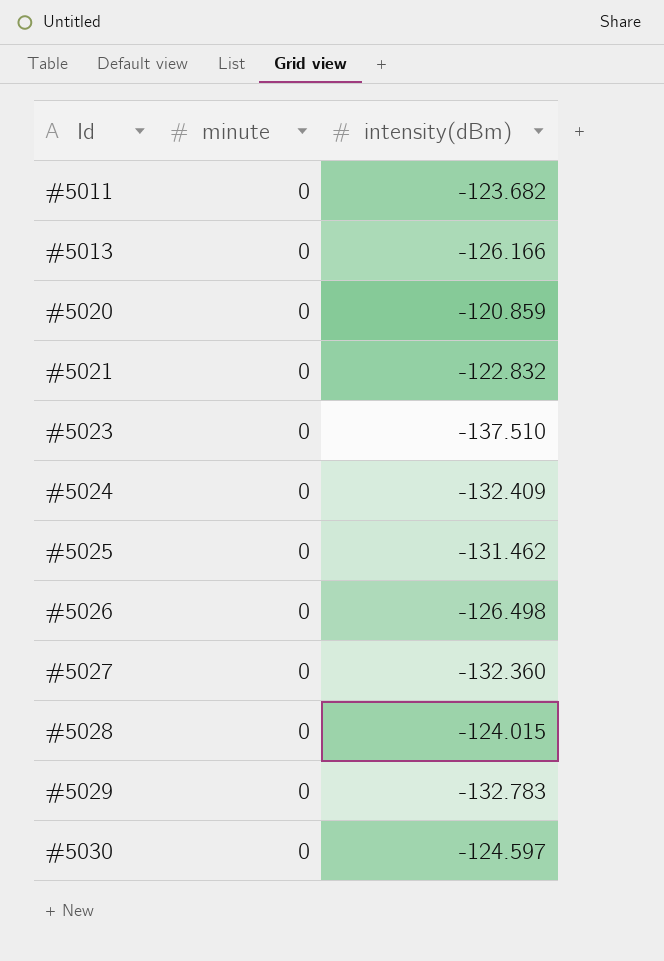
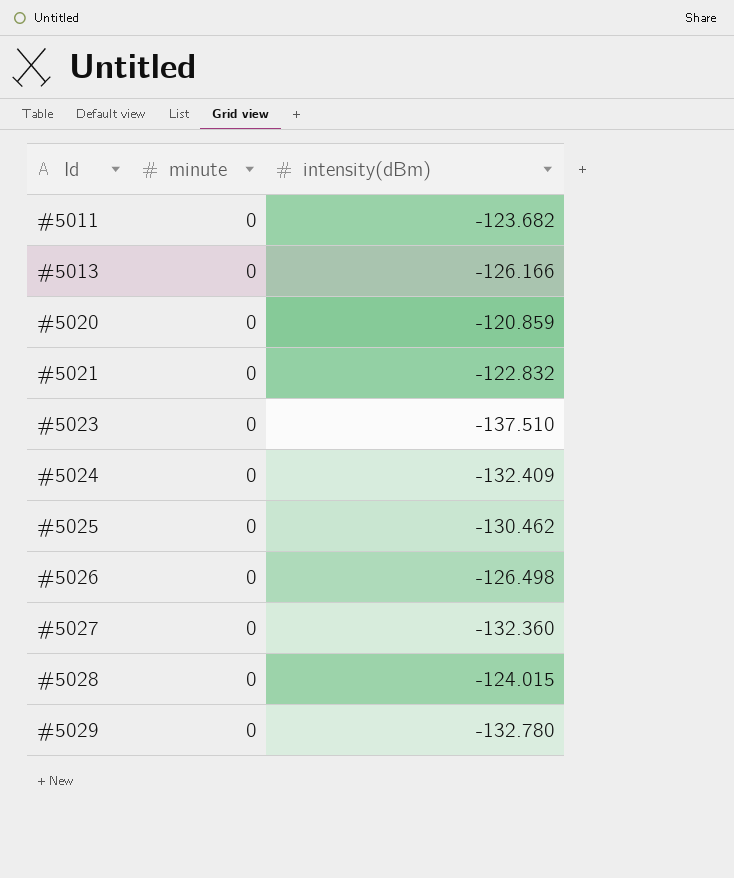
row #5030: 0 | -124.597 -> none
#5025 | intensity(dBm): -131.462 -> -130.462
#5029 | intensity(dBm): -132.783 -> -132.780

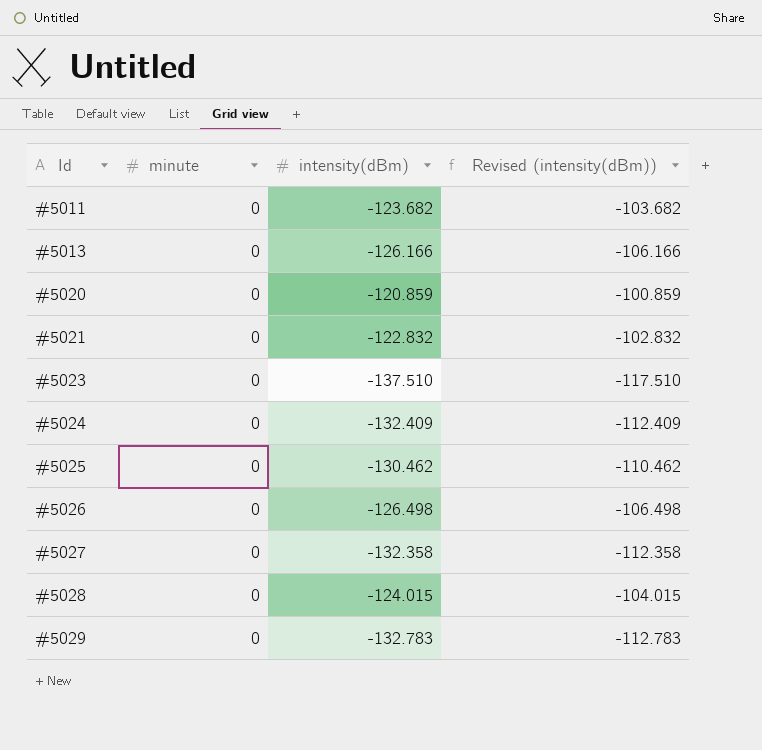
column Revised (intensity(dBm)) | formula: none -> [intensity(dBm)] + 20
#5027 | intensity(dBm): -132.360 -> -132.358
#5029 | intensity(dBm): -132.780 -> -132.783

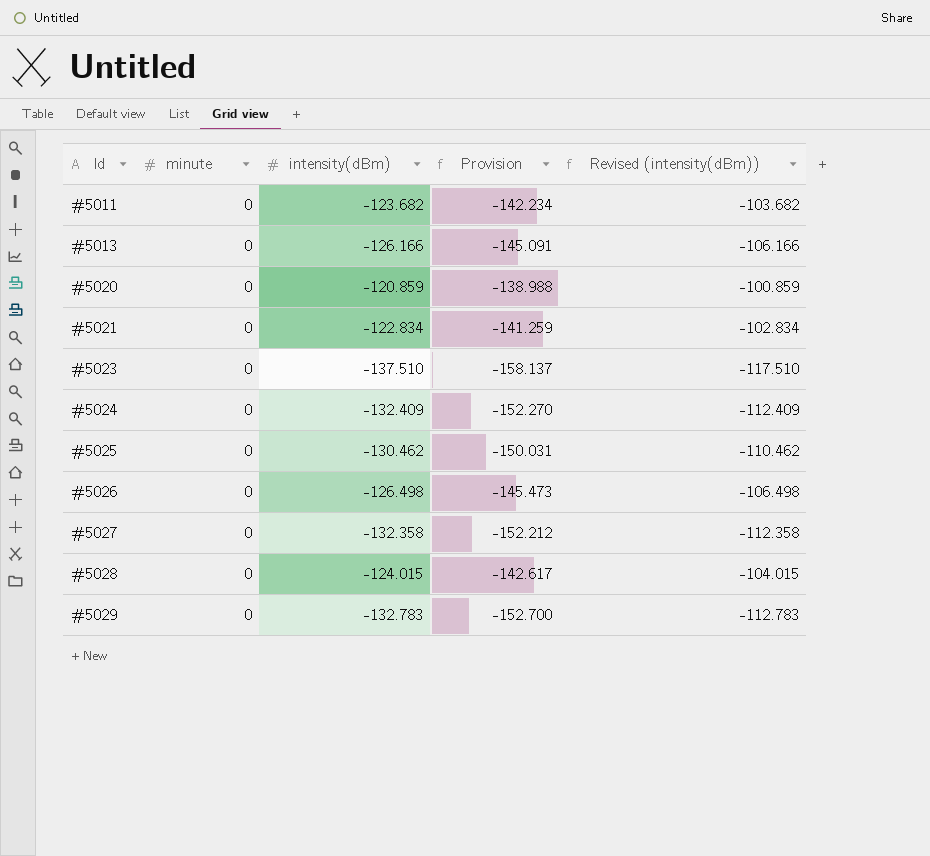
column Provision | formula: none -> [intensity(dBm)] * 1.15
#5021 | intensity(dBm): -122.832 -> -122.834
#5021 | Revised (intensity(dBm)): -102.832 -> -102.834

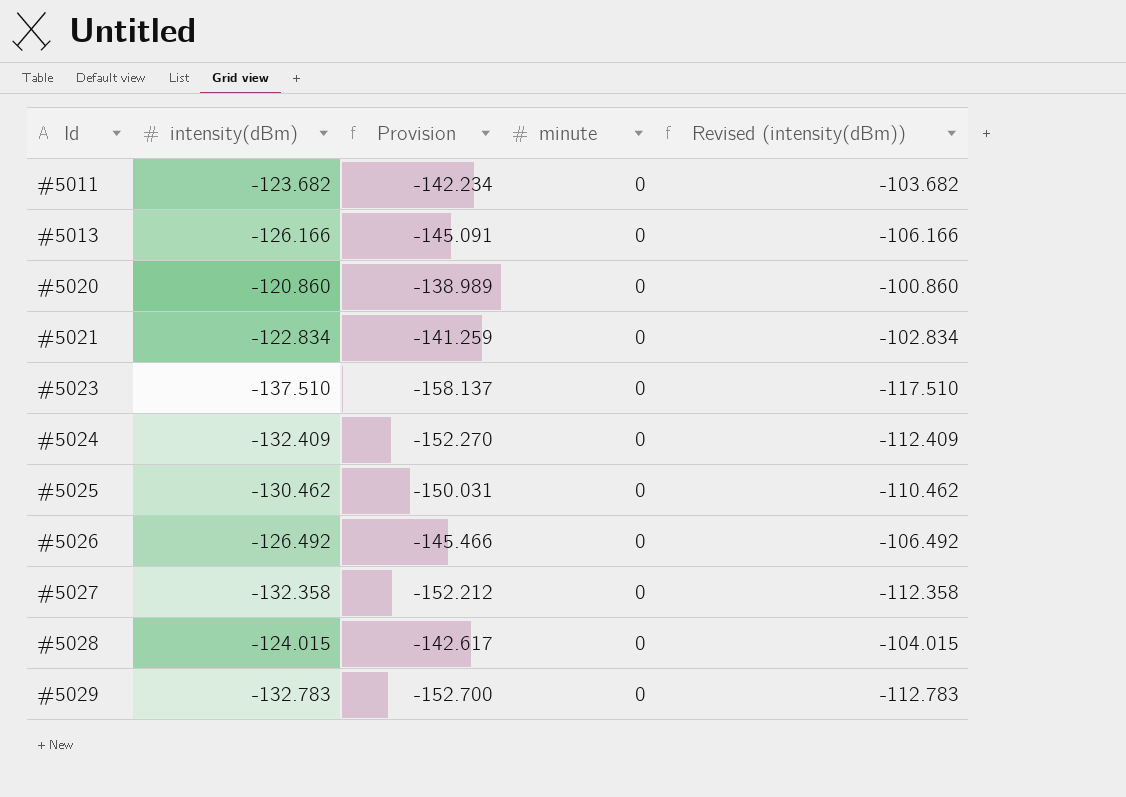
column minute | position: 2 -> 4
#5020 | intensity(dBm): -120.859 -> -120.860
#5020 | Provision: -138.988 -> -138.989
#5020 | Revised (intensity(dBm)): -100.859 -> -100.860
#5026 | intensity(dBm): -126.498 -> -126.492
#5026 | Provision: -145.473 -> -145.466
#5026 | Revised (intensity(dBm)): -106.498 -> -106.492

